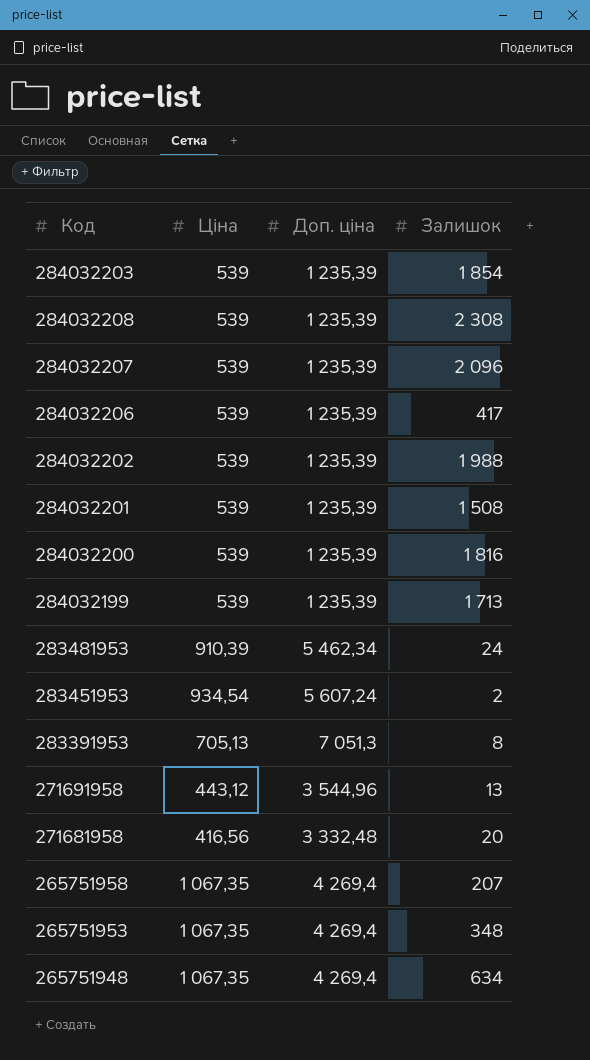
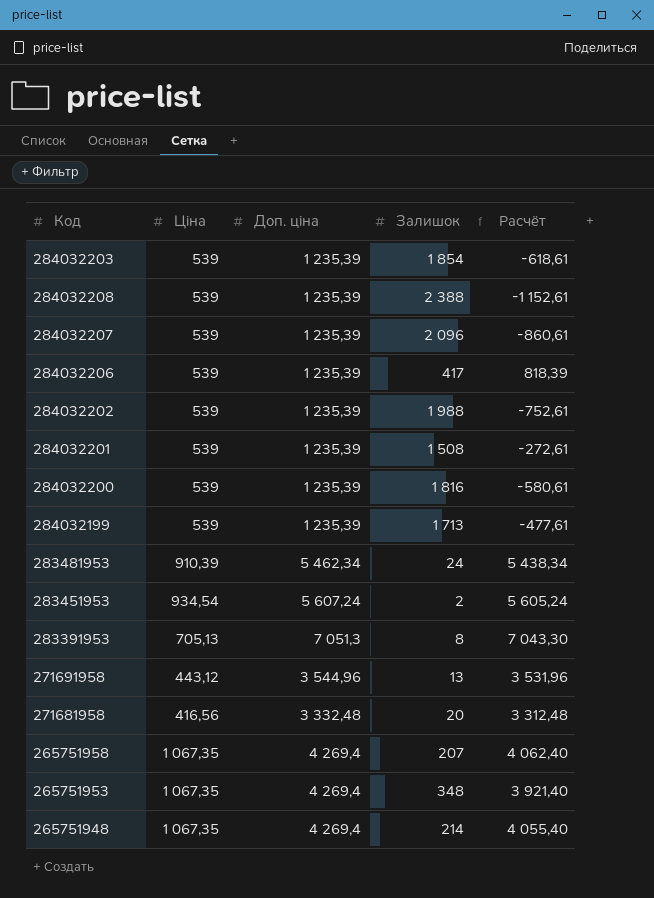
column Расчёт | formula: none -> [Доп. ціна] - [Залишок]
284032208 | Залишок: 2 308 -> 2 388
265751948 | Залишок: 634 -> 214

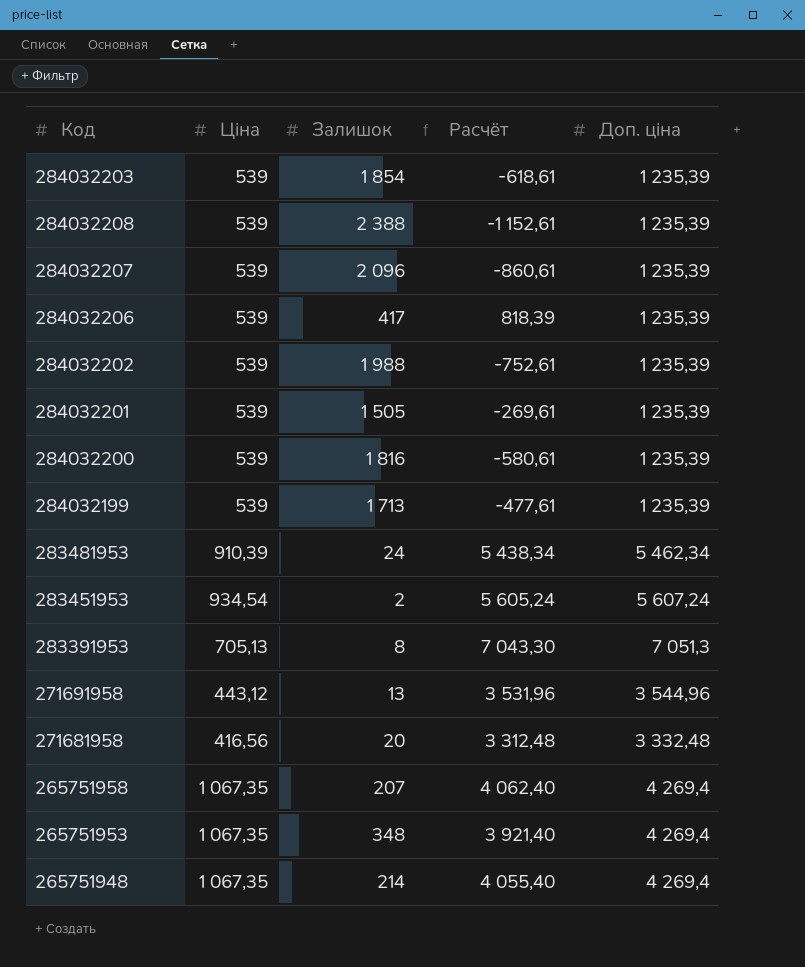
column Доп. ціна | position: 3 -> 5
284032201 | Залишок: 1 508 -> 1 505
284032201 | Расчёт: -272,61 -> -269,61

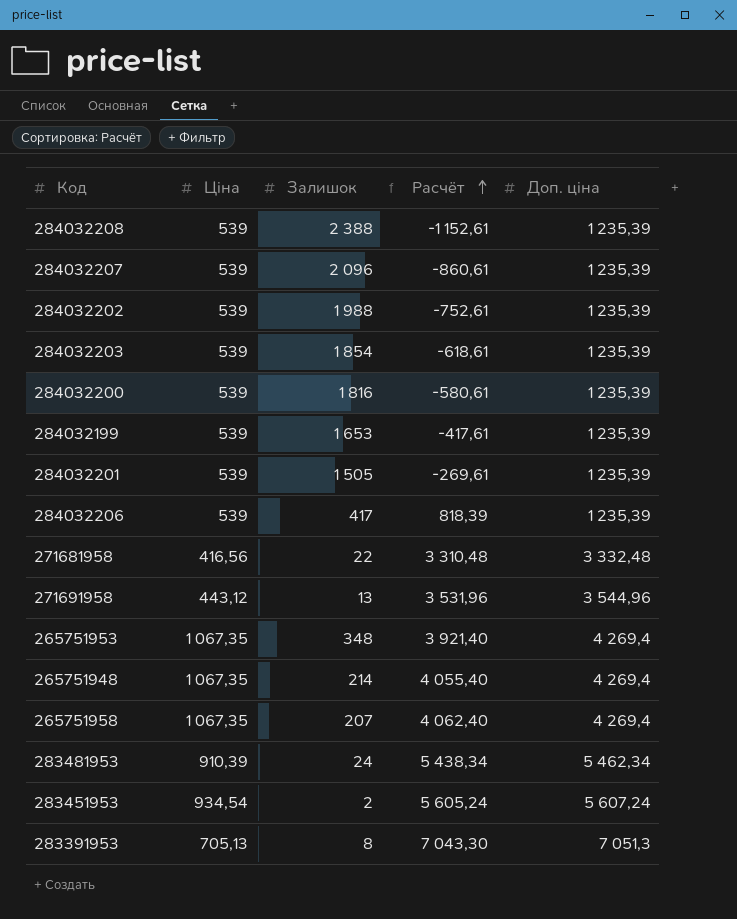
row order: none -> Расчёт ascending
284032199 | Залишок: 1 713 -> 1 653
284032199 | Расчёт: -477,61 -> -417,61
271681958 | Залишок: 20 -> 22
271681958 | Расчёт: 3 312,48 -> 3 310,48

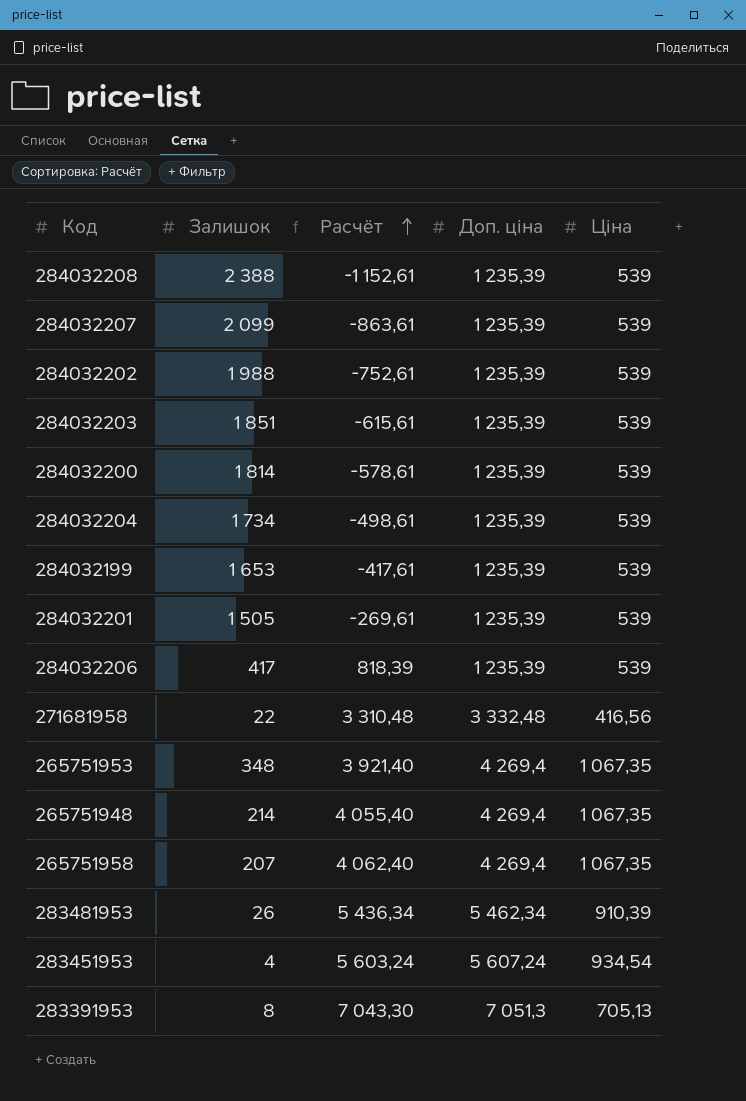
column Ціна | position: 2 -> 5
row 271691958: 443,12 | 13 | 3 531,96 | 3 544,96 -> none
284032207 | Залишок: 2 096 -> 2 099
284032207 | Расчёт: -860,61 -> -863,61
284032203 | Залишок: 1 854 -> 1 851
284032203 | Расчёт: -618,61 -> -615,61
284032200 | Залишок: 1 816 -> 1 814
284032200 | Расчёт: -580,61 -> -578,61
row 284032204: none -> 1 734 | -498,61 | 1 235,39 | 539
283481953 | Залишок: 24 -> 26
283481953 | Расчёт: 5 438,34 -> 5 436,34
283451953 | Залишок: 2 -> 4
283451953 | Расчёт: 5 605,24 -> 5 603,24

